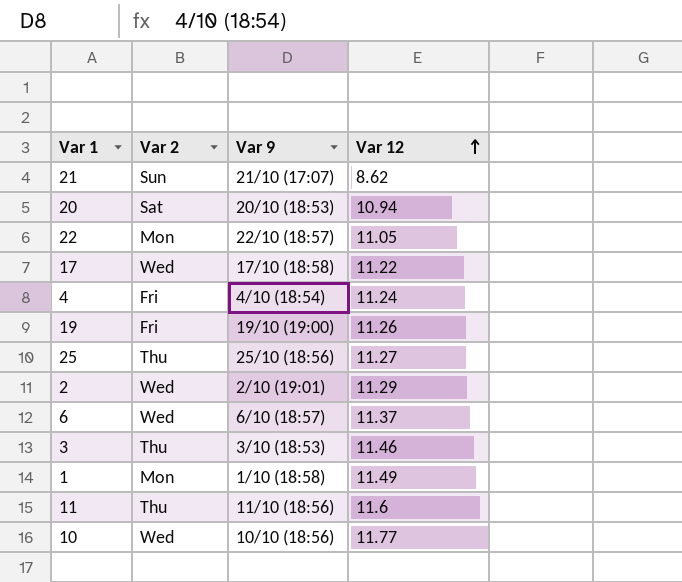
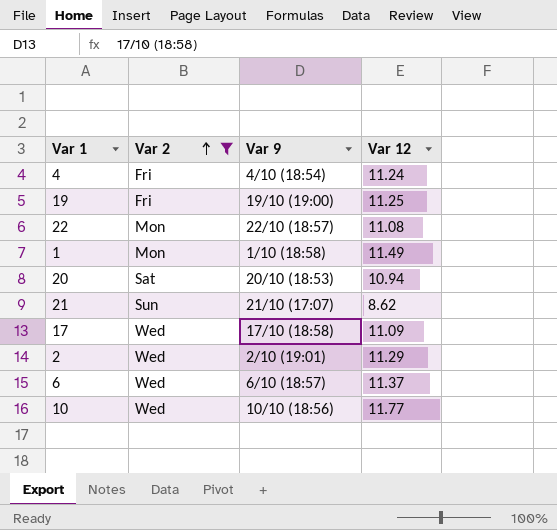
filter: none -> Var 2 != Thu
row order: Var 12 ascending -> Var 2 ascending
19 | Var 12: 11.26 -> 11.25
22 | Var 12: 11.05 -> 11.08
17 | Var 12: 11.22 -> 11.09

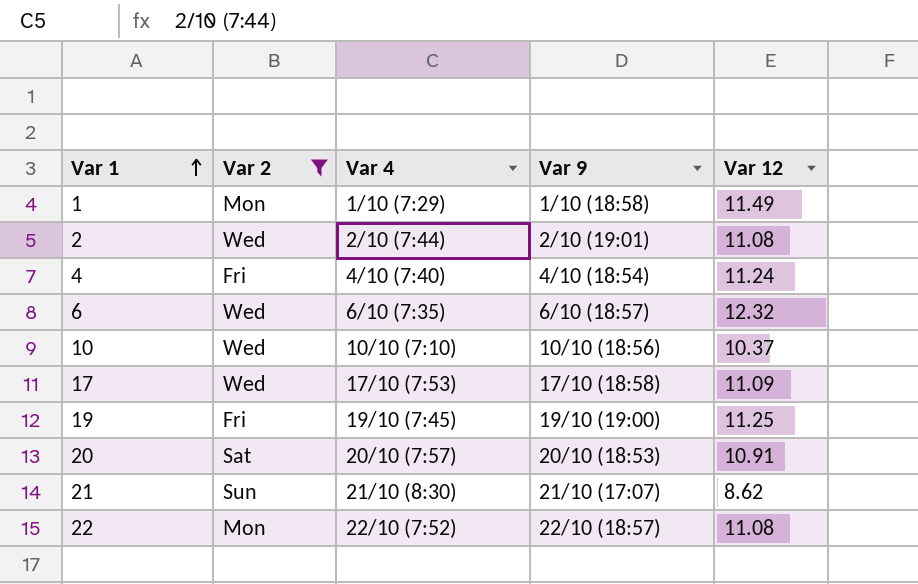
row order: Var 2 ascending -> Var 1 ascending
column Var 4 | position: none -> 3
2 | Var 12: 11.29 -> 11.08
6 | Var 12: 11.37 -> 12.32
10 | Var 12: 11.77 -> 10.37
20 | Var 12: 10.94 -> 10.91

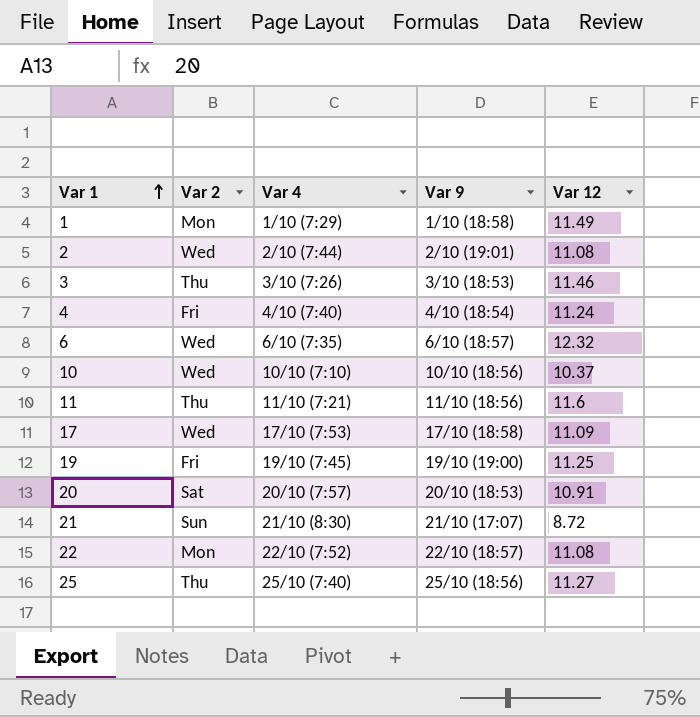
filter: Var 2 != Thu -> none
21 | Var 12: 8.62 -> 8.72

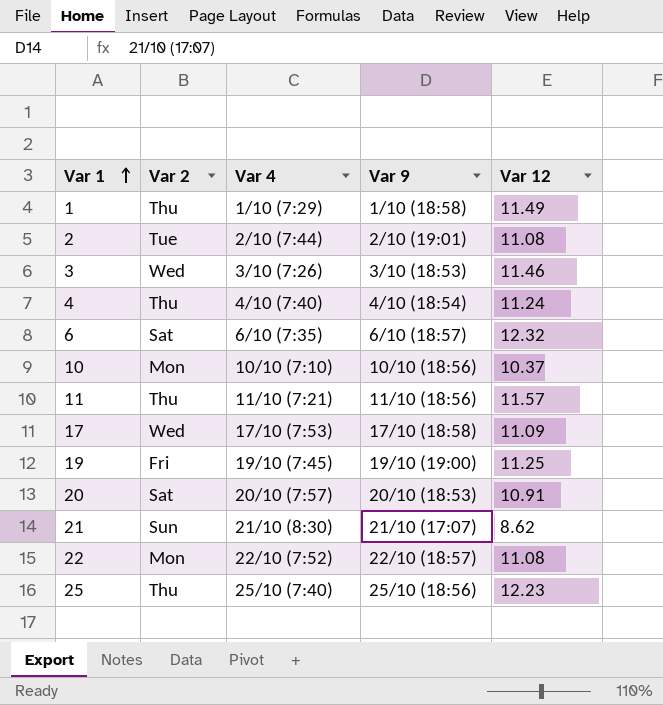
1 | Var 2: Mon -> Thu
2 | Var 2: Wed -> Tue
3 | Var 2: Thu -> Wed
4 | Var 2: Fri -> Thu
6 | Var 2: Wed -> Sat
10 | Var 2: Wed -> Mon
11 | Var 12: 11.6 -> 11.57
21 | Var 12: 8.72 -> 8.62
25 | Var 12: 11.27 -> 12.23

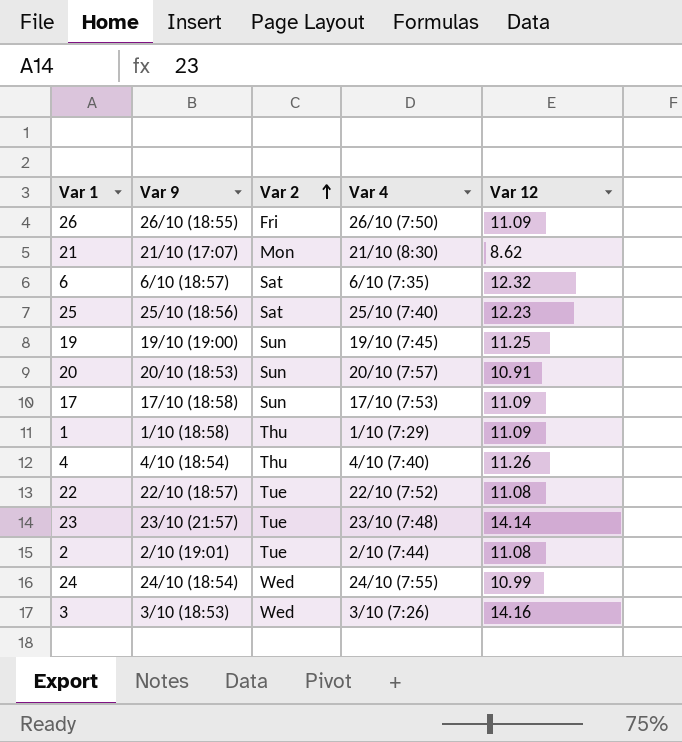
row order: Var 1 ascending -> Var 2 ascending
column Var 9 | position: 4 -> 2
row 10: Mon | 10/10 (7:10) | 10/10 (18:56) | 10.37 -> none
row 11: Thu | 11/10 (7:21) | 11/10 (18:56) | 11.57 -> none
row 26: none -> 26/10 (18:55) | Fri | 26/10 (7:50) | 11.09
21 | Var 2: Sun -> Mon
25 | Var 2: Thu -> Sat
19 | Var 2: Fri -> Sun
20 | Var 2: Sat -> Sun
17 | Var 2: Wed -> Sun
1 | Var 12: 11.49 -> 11.09
4 | Var 12: 11.24 -> 11.26
22 | Var 2: Mon -> Tue
row 23: none -> 23/10 (21:57) | Tue | 23/10 (7:48) | 14.14
row 24: none -> 24/10 (18:54) | Wed | 24/10 (7:55) | 10.99
3 | Var 12: 11.46 -> 14.16

